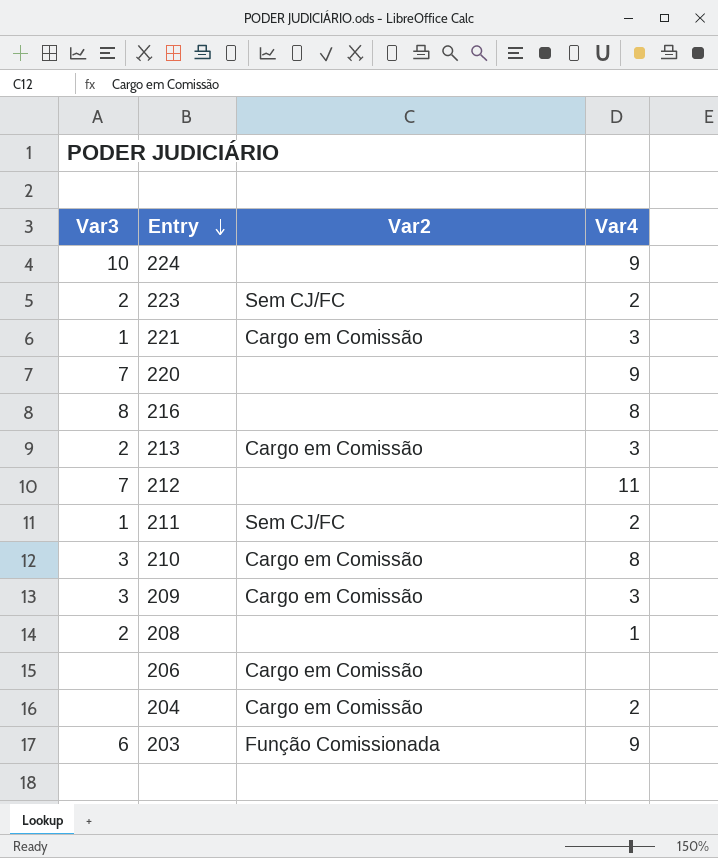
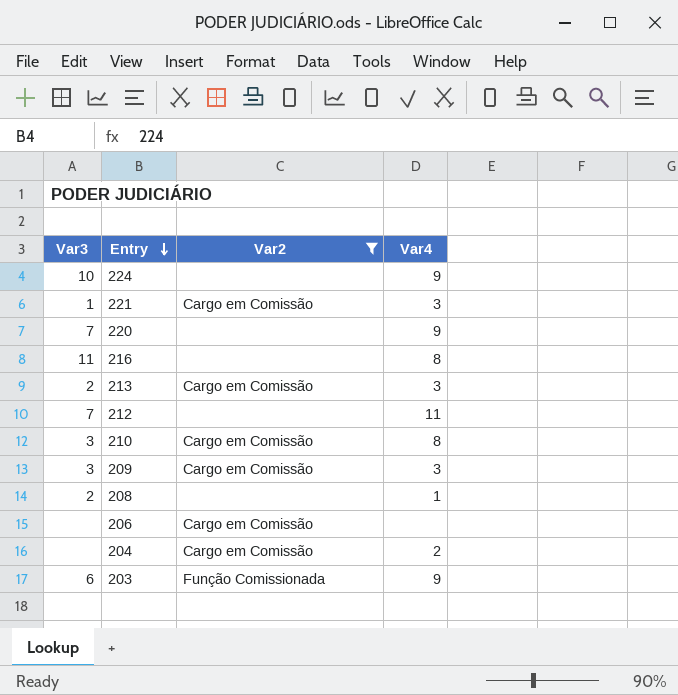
filter: none -> Var2 != Sem CJ/FC
216 | Var3: 8 -> 11

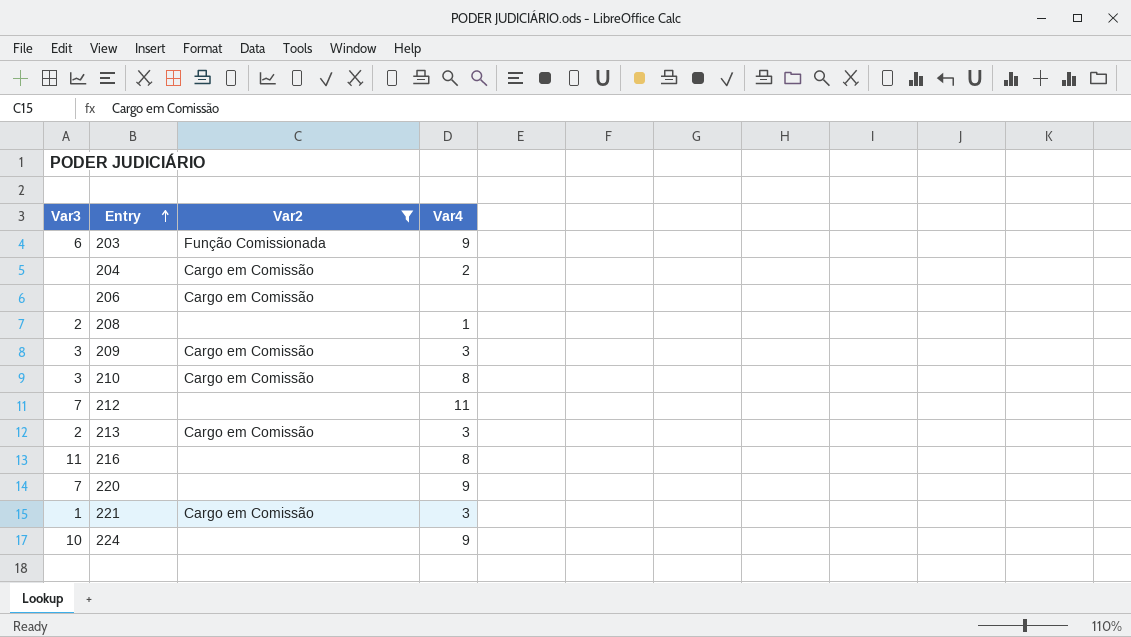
row order: Entry descending -> Entry ascending

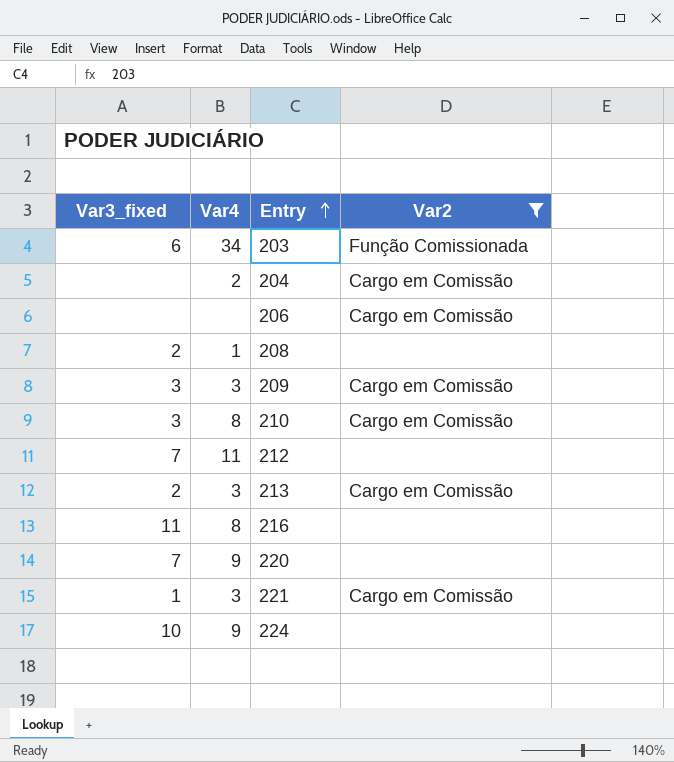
column name: Var3 -> Var3_fixed
column Var4 | position: 4 -> 2
203 | Var4: 9 -> 34

